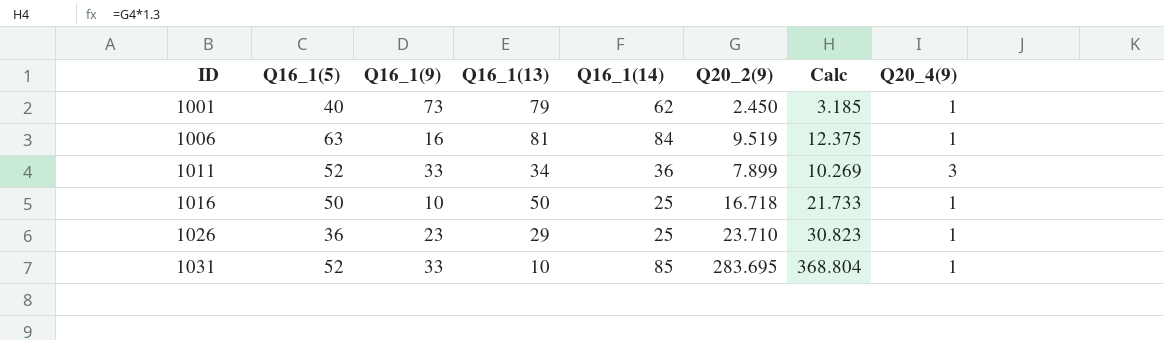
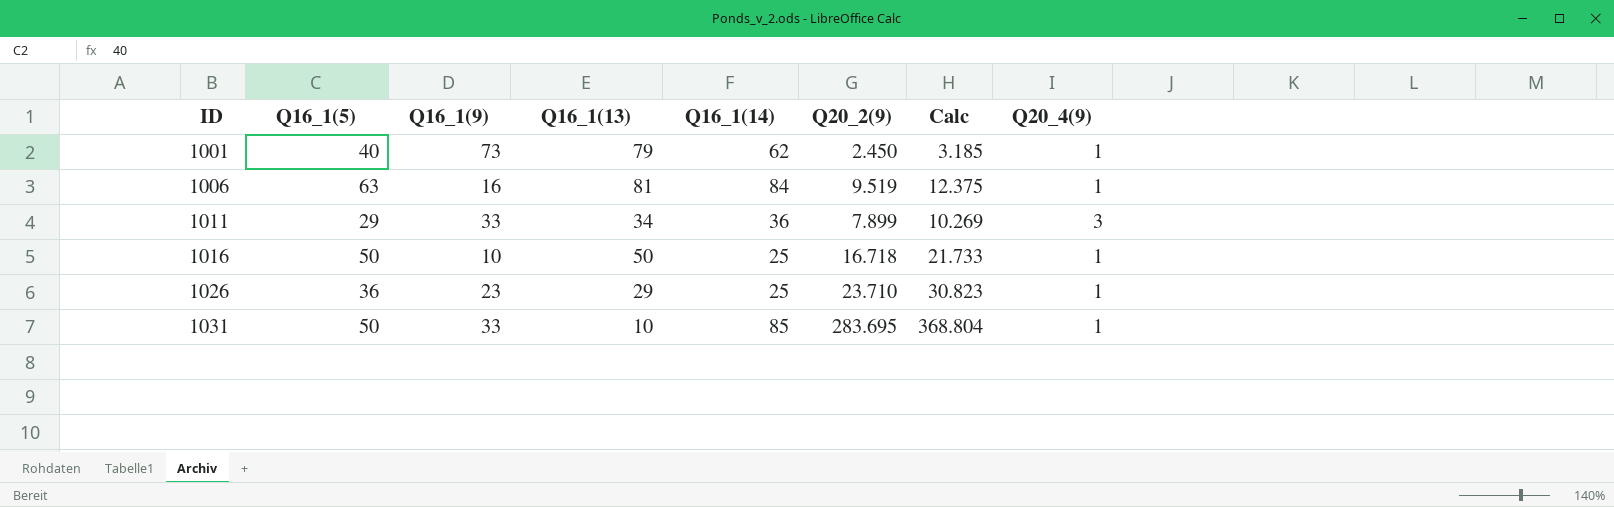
1011 | Q16_1(5): 52 -> 29
1031 | Q16_1(5): 52 -> 50

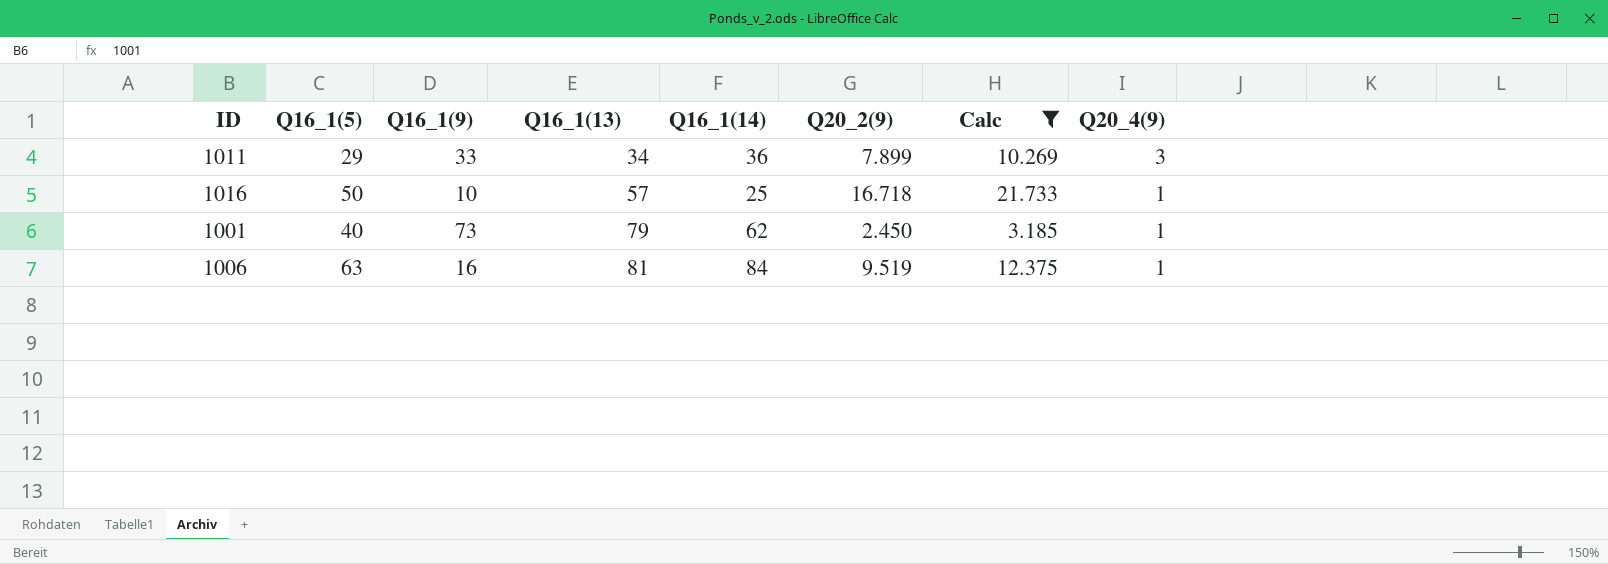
filter: none -> Calc <= 21.733
row order: ID ascending -> Q16_1(13) ascending
1016 | Q16_1(13): 50 -> 57

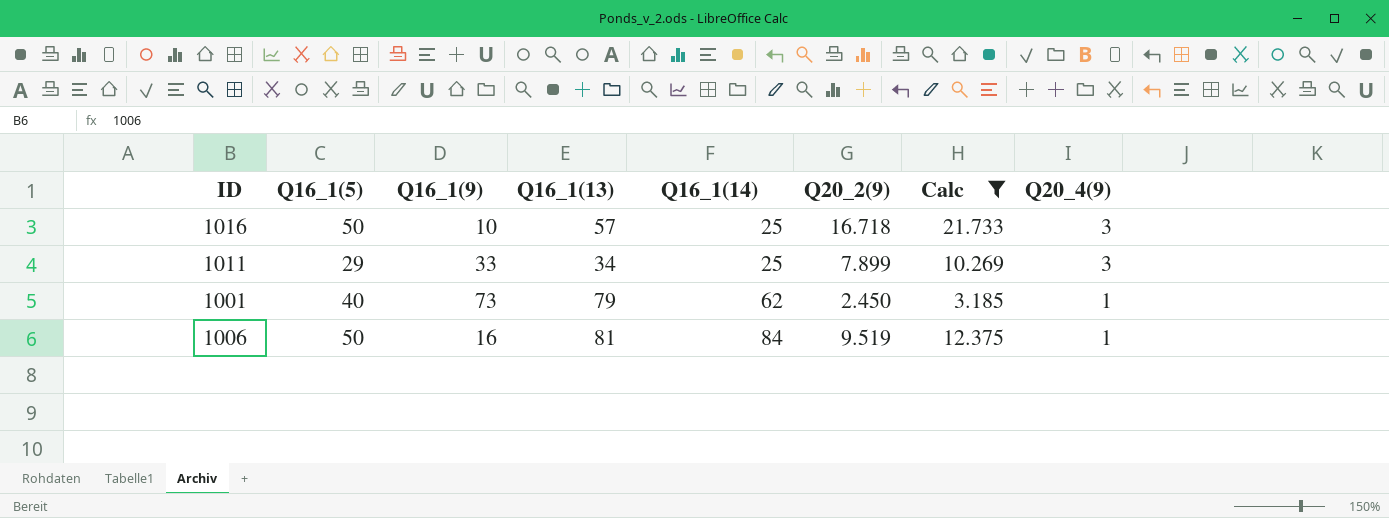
row order: Q16_1(13) ascending -> Q16_1(14) ascending
1016 | Q20_4(9): 1 -> 3
1011 | Q16_1(14): 36 -> 25
1006 | Q16_1(5): 63 -> 50

